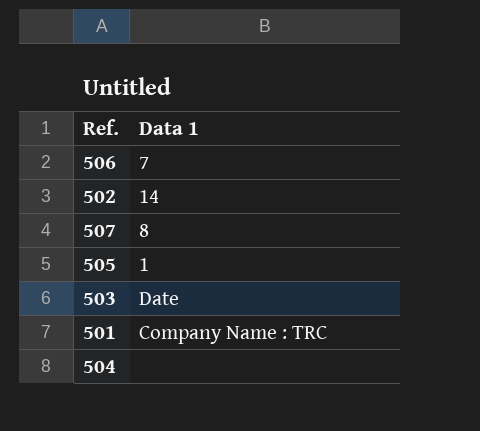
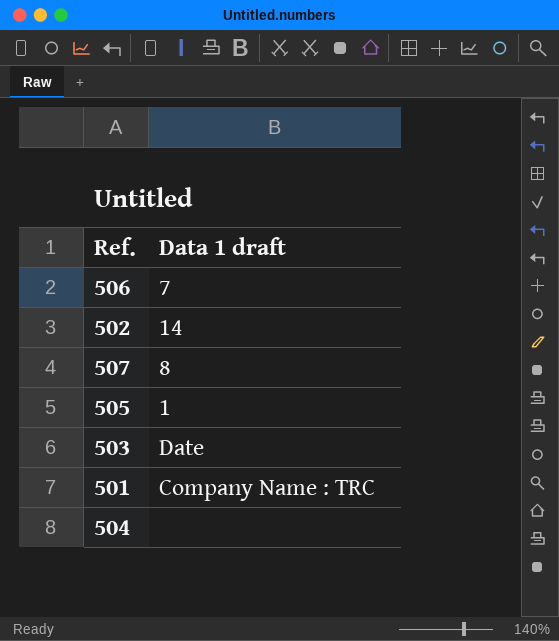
column name: Data 1 -> Data 1 draft

